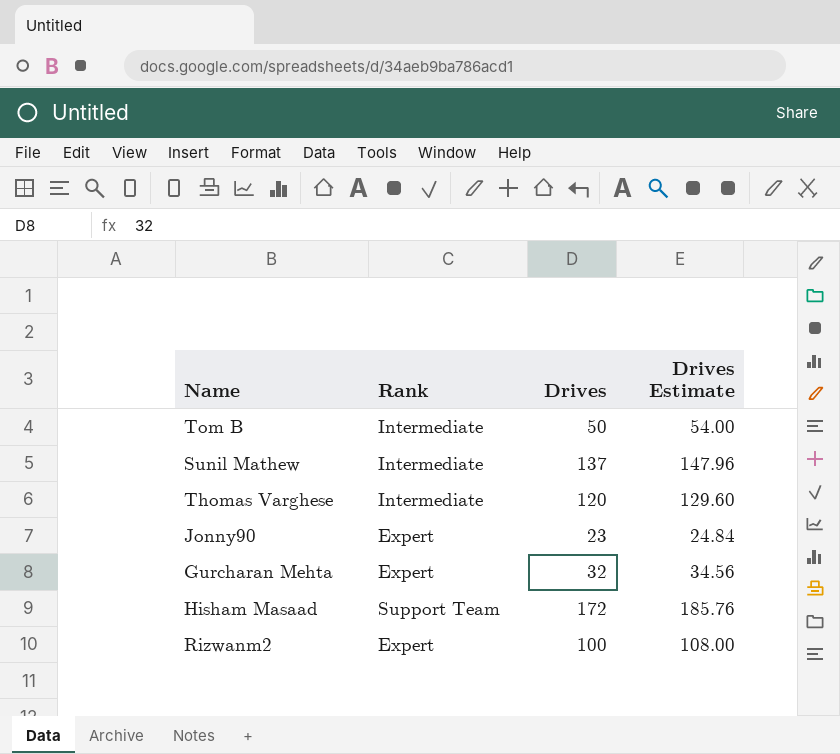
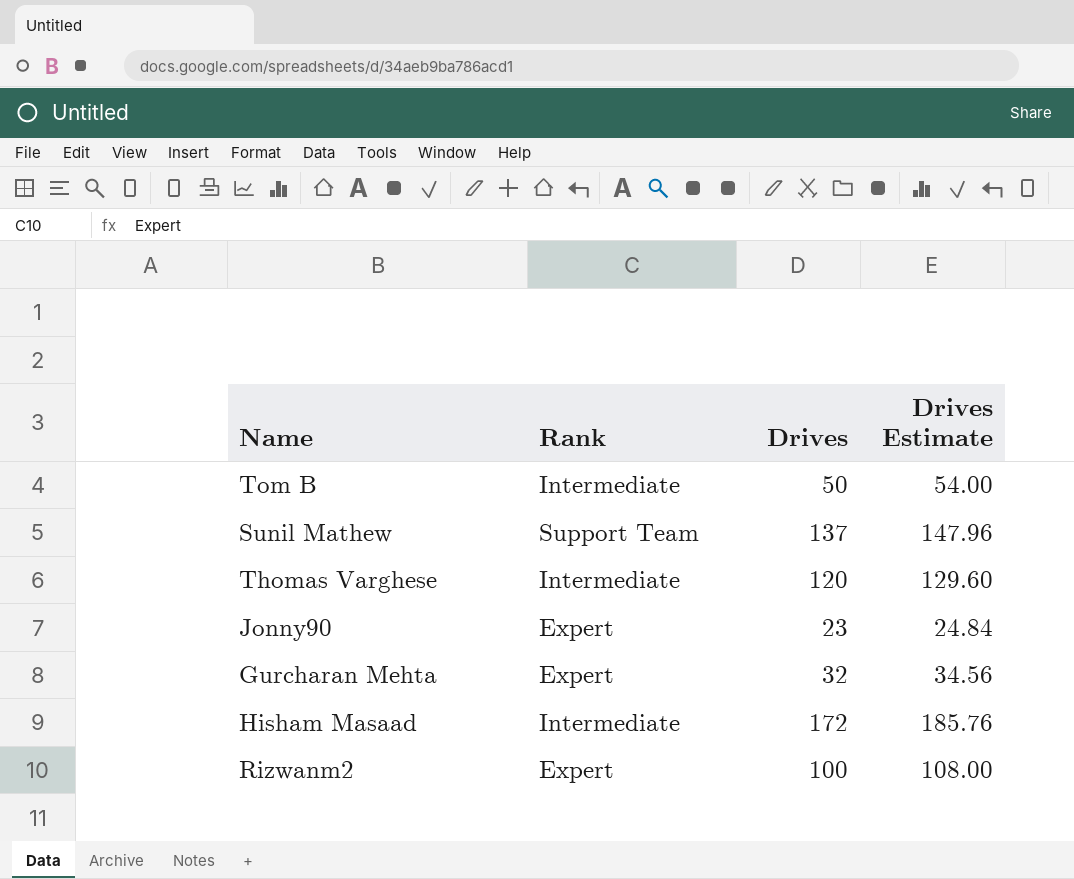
Sunil Mathew | Rank: Intermediate -> Support Team
Hisham Masaad | Rank: Support Team -> Intermediate

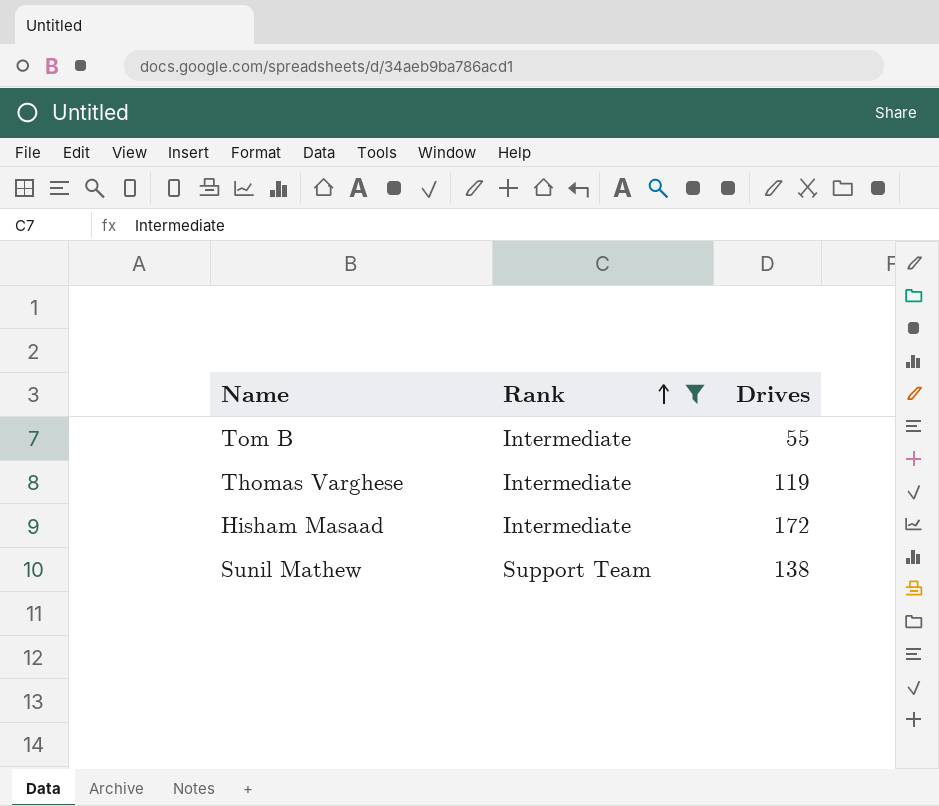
filter: none -> Rank != Expert
row order: none -> Rank ascending
column Drives Estimate | formula: [Drives] * 1.08 -> none
Tom B | Drives: 50 -> 55
Thomas Varghese | Drives: 120 -> 119
Sunil Mathew | Drives: 137 -> 138

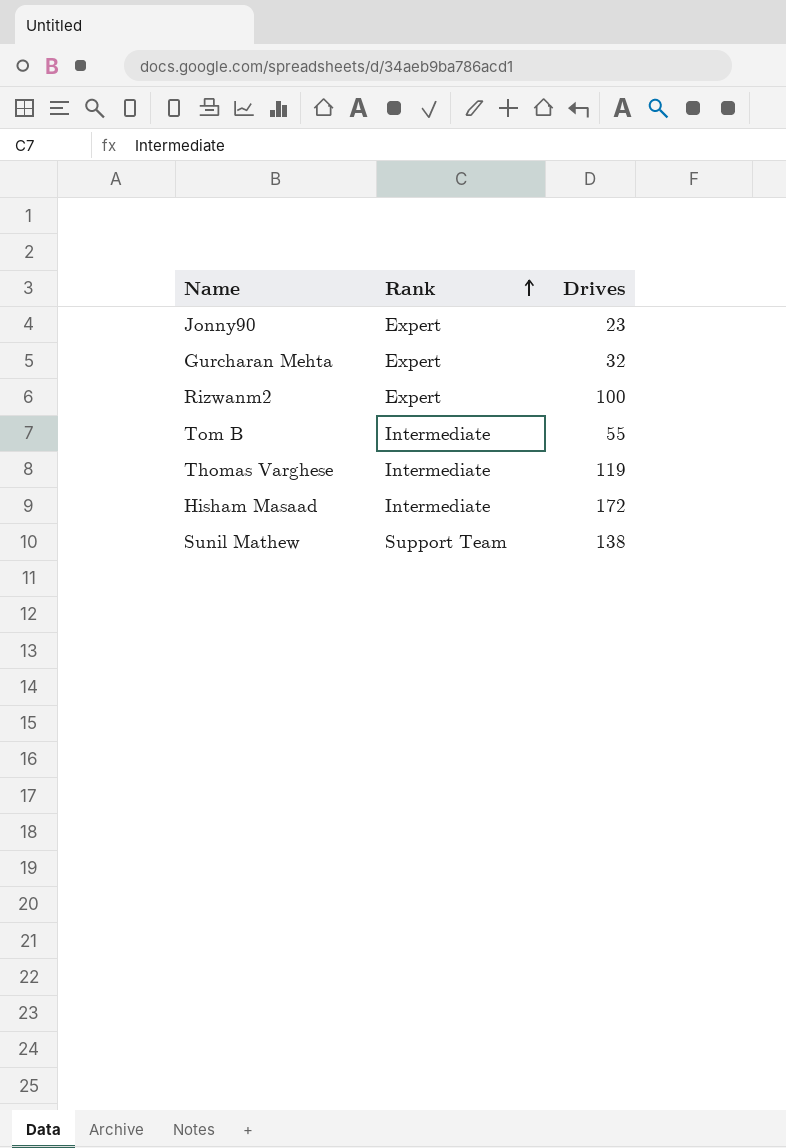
filter: Rank != Expert -> none

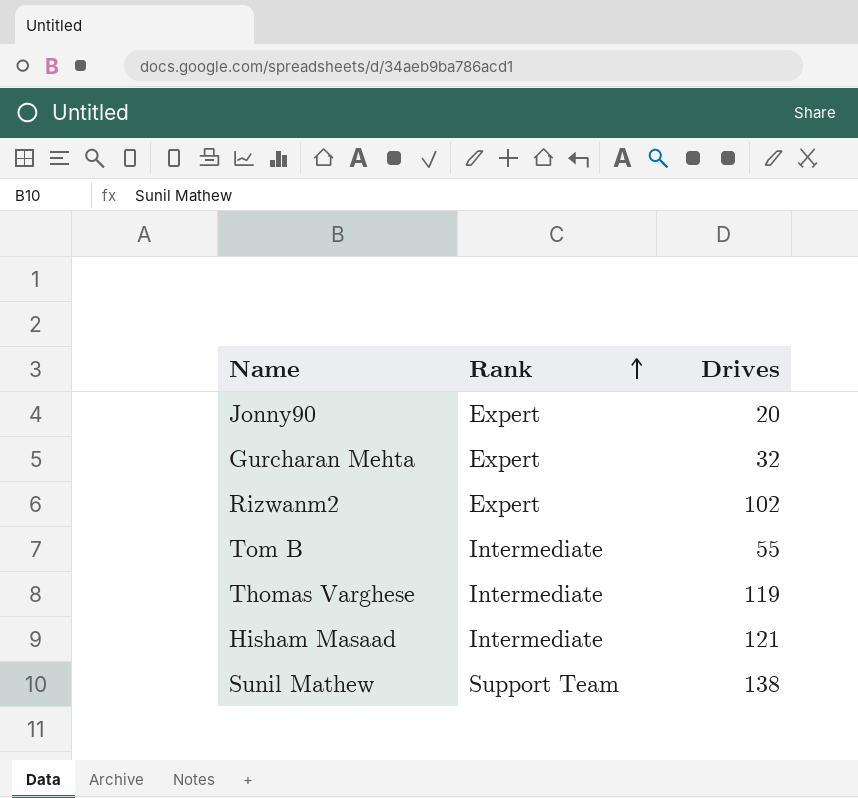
Jonny90 | Drives: 23 -> 20
Rizwanm2 | Drives: 100 -> 102
Hisham Masaad | Drives: 172 -> 121

